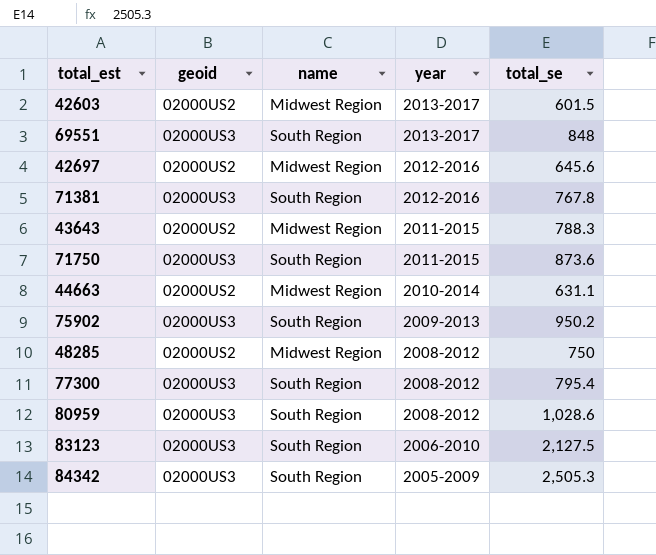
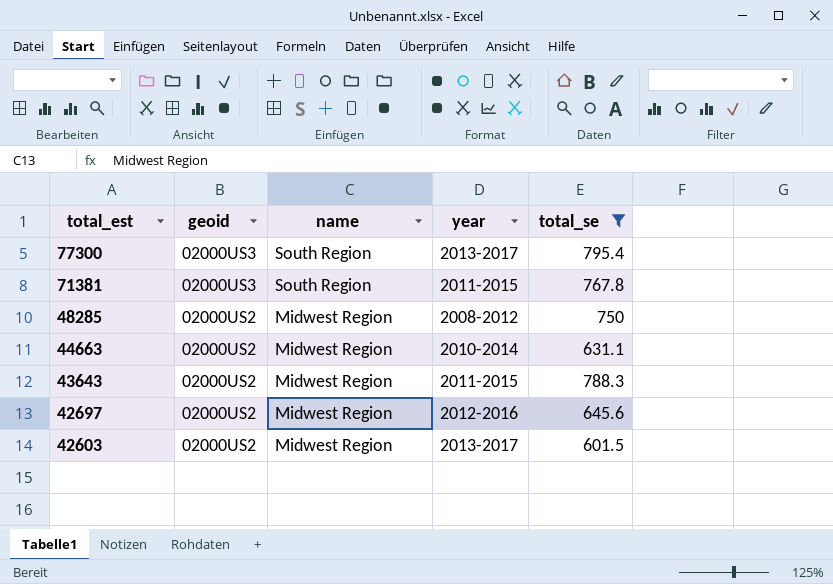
filter: none -> total_se <= 795.4
row order: year descending -> total_est descending
77300 | year: 2008-2012 -> 2013-2017
71381 | year: 2012-2016 -> 2011-2015

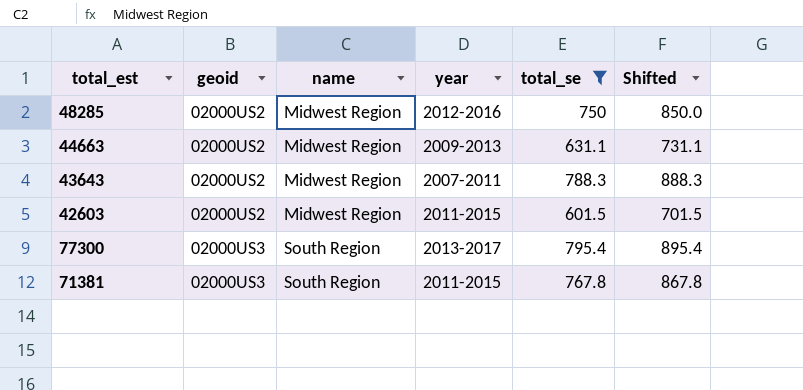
row order: total_est descending -> geoid ascending
column Shifted | formula: none -> [total_se] + 100
row 42697: 02000US2 | Midwest Region | 2012-2016 | 645.6 -> none
48285 | year: 2008-2012 -> 2012-2016
44663 | year: 2010-2014 -> 2009-2013
43643 | year: 2011-2015 -> 2007-2011
42603 | year: 2013-2017 -> 2011-2015

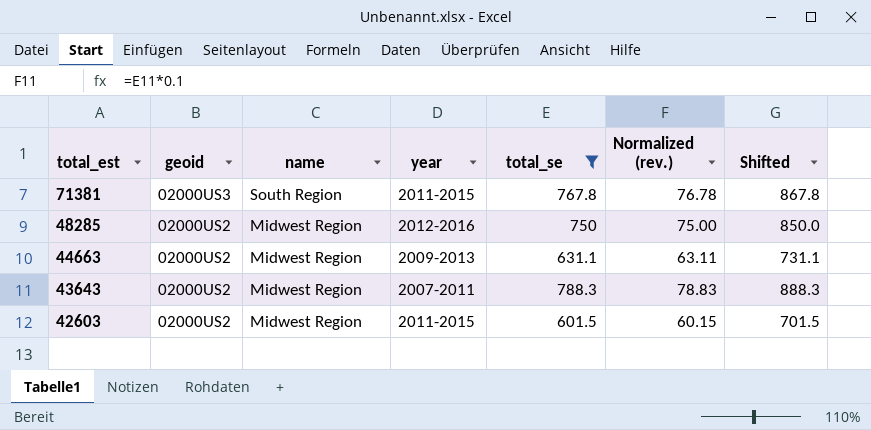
row order: geoid ascending -> total_est descending
column Normalized (rev.) | formula: none -> [total_se] * 0.1
row 77300: 02000US3 | South Region | 2013-2017 | 795.4 | 895.4 -> none

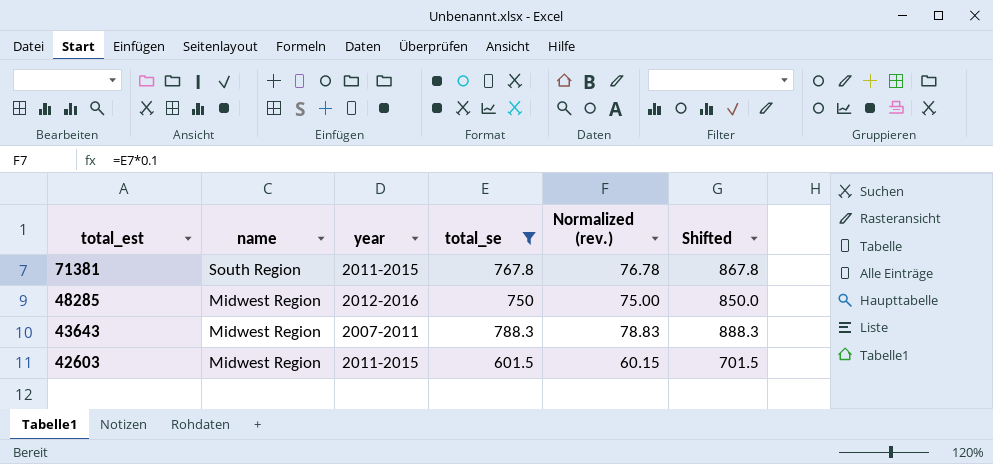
column geoid | position: 2 -> none
row 44663: 02000US2 | Midwest Region | 2009-2013 | 631.1 | 63.11 | 731.1 -> none

